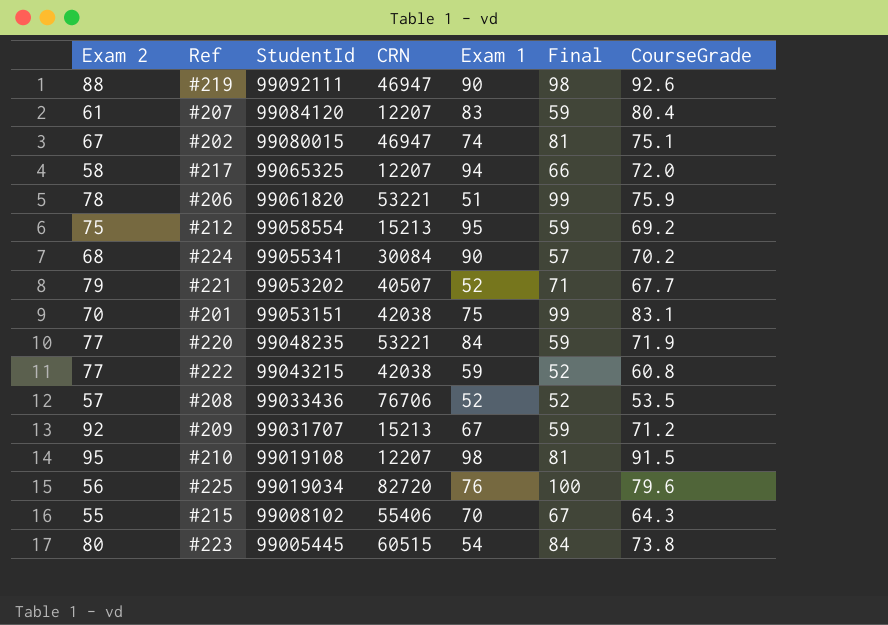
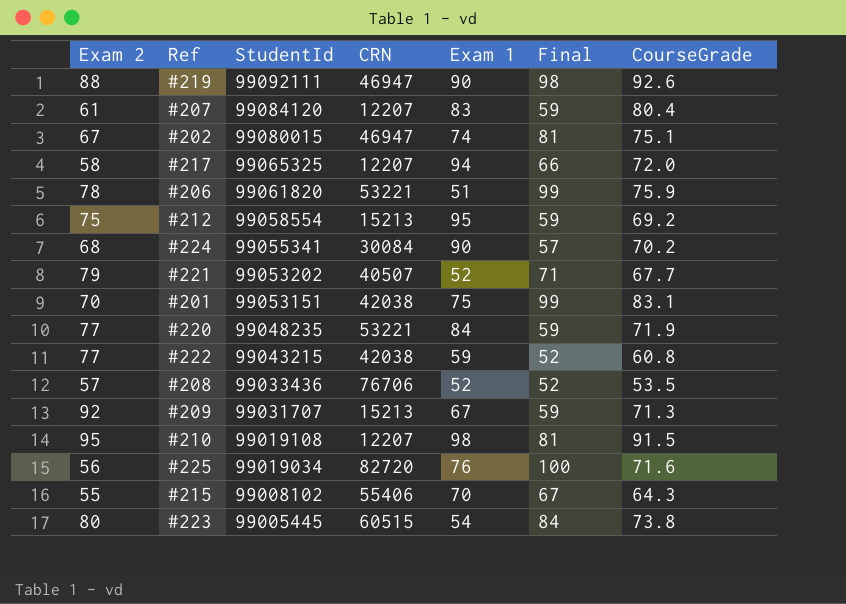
#209 | CourseGrade: 71.2 -> 71.3
#225 | CourseGrade: 79.6 -> 71.6

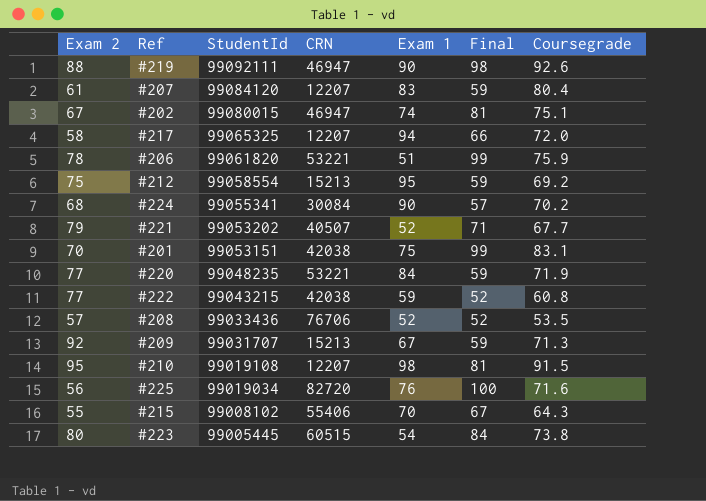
column name: CourseGrade -> Coursegrade

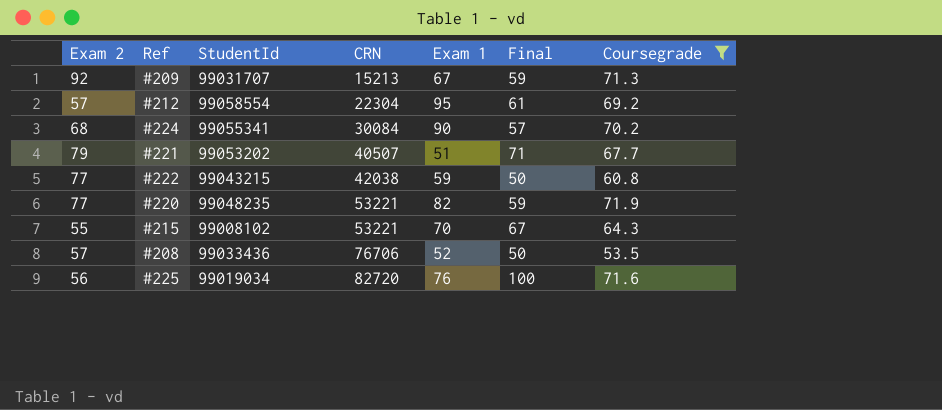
filter: none -> Coursegrade <= 71.9
row order: StudentId descending -> CRN ascending
#212 | Exam 2: 75 -> 57
#212 | CRN: 15213 -> 22304
#212 | Final: 59 -> 61
#221 | Exam 1: 52 -> 51
#222 | Final: 52 -> 50
#220 | Exam 1: 84 -> 82
#215 | CRN: 55406 -> 53221
#208 | Final: 52 -> 50

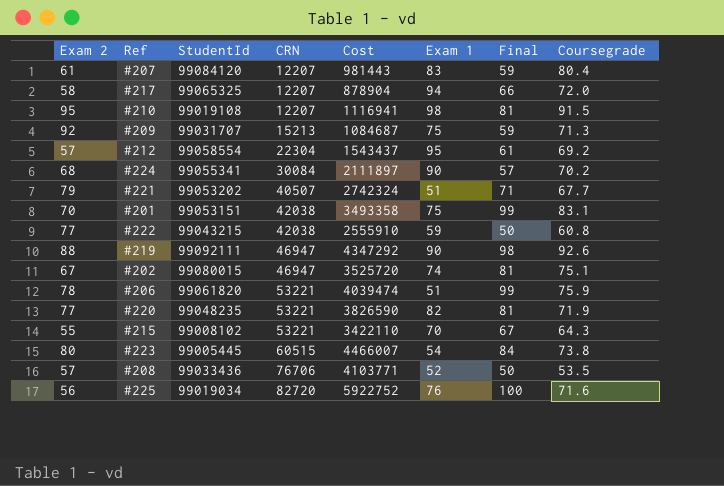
filter: Coursegrade <= 71.9 -> none
column Cost | formula: none -> [CRN] * [Coursegrade]
#209 | Exam 1: 67 -> 75
#220 | Final: 59 -> 81

